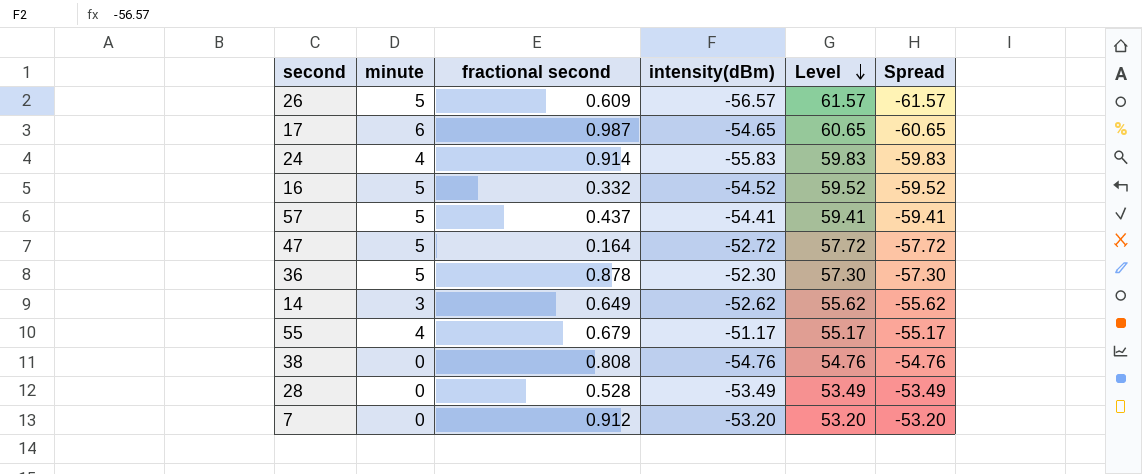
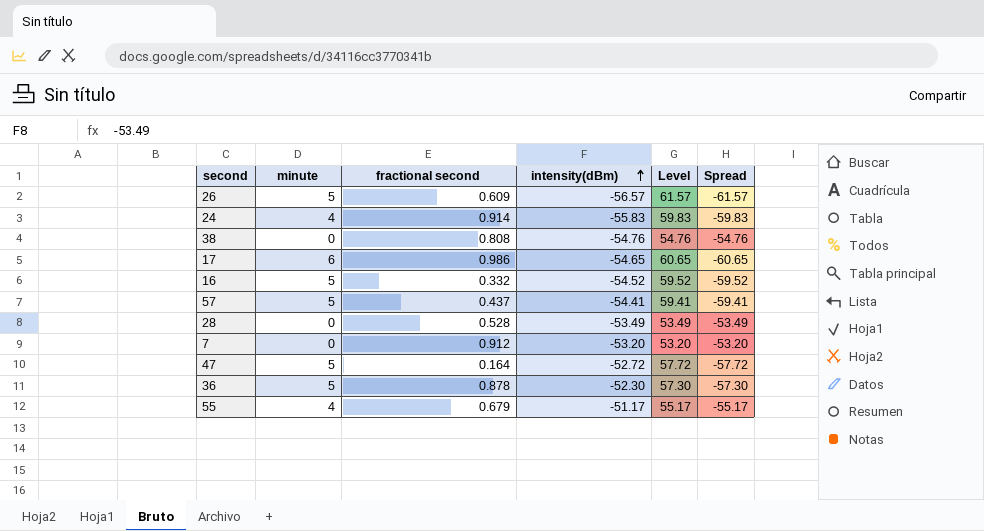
row order: Level descending -> intensity(dBm) ascending
row 14: 3 | 0.649 | -52.62 | 55.62 | -55.62 -> none
17 | fractional second: 0.987 -> 0.986

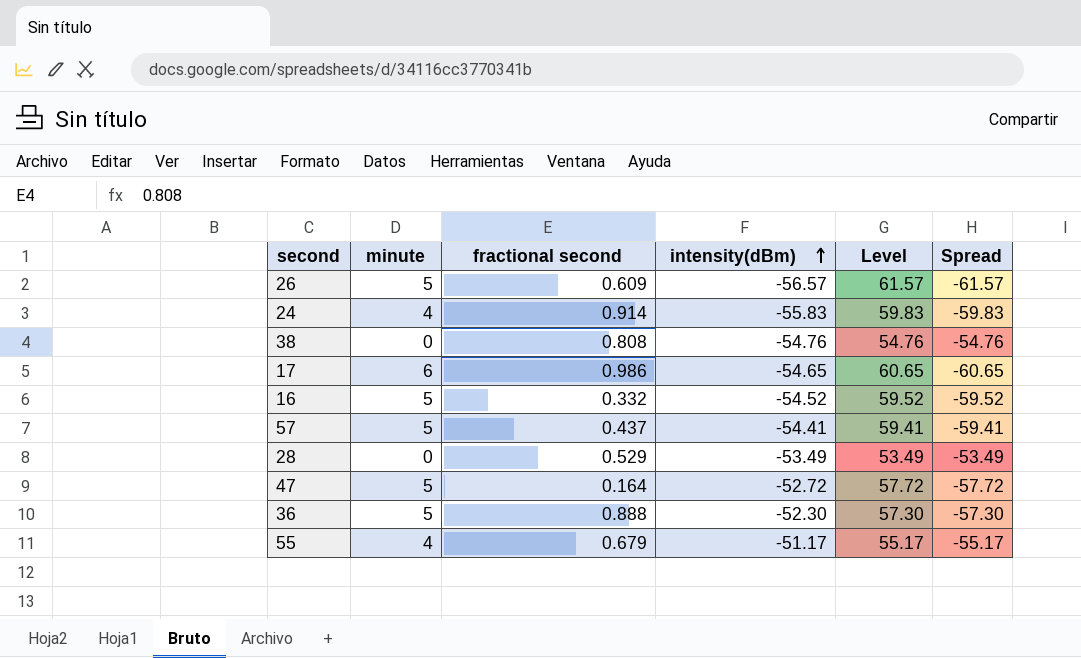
row 7: 0 | 0.912 | -53.20 | 53.20 | -53.20 -> none
28 | fractional second: 0.528 -> 0.529
36 | fractional second: 0.878 -> 0.888

